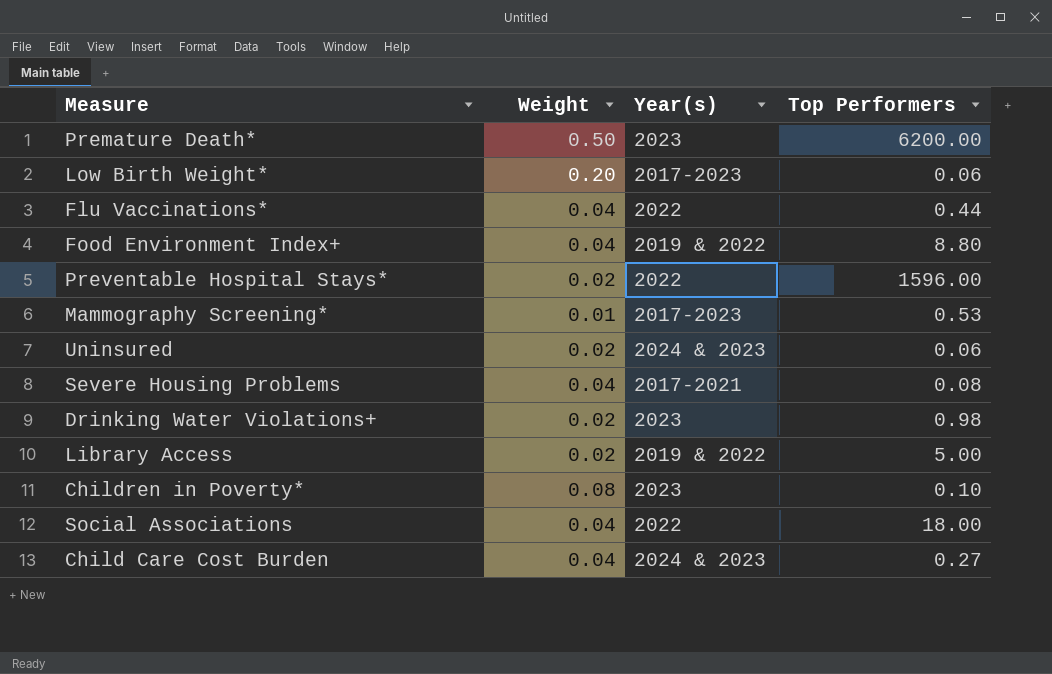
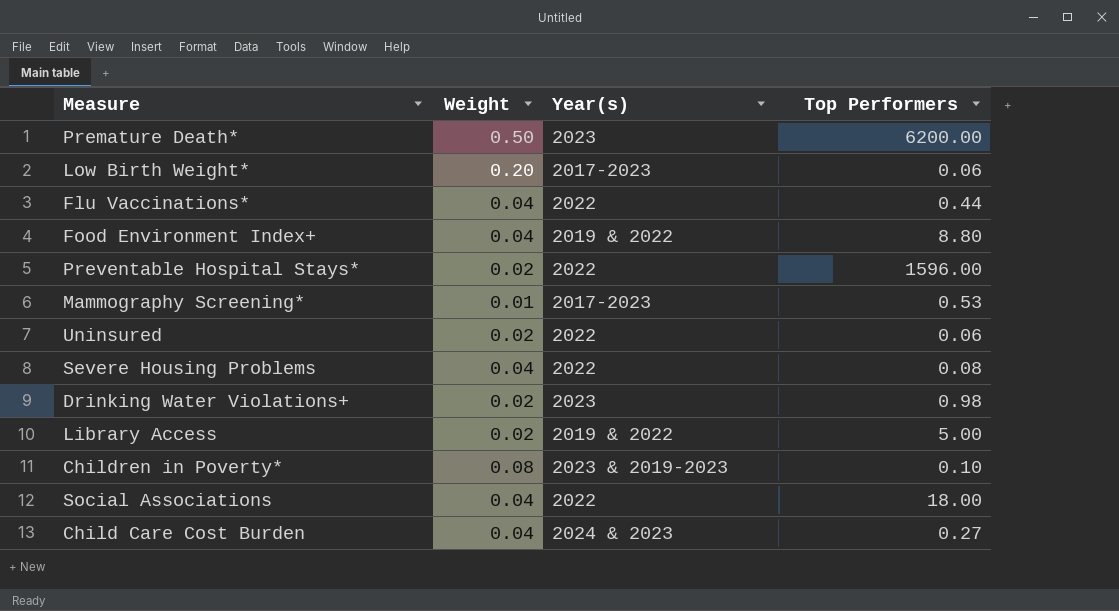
Uninsured | Year(s): 2024 & 2023 -> 2022
Severe Housing Problems | Year(s): 2017-2021 -> 2022
Children in Poverty* | Year(s): 2023 -> 2023 & 2019-2023

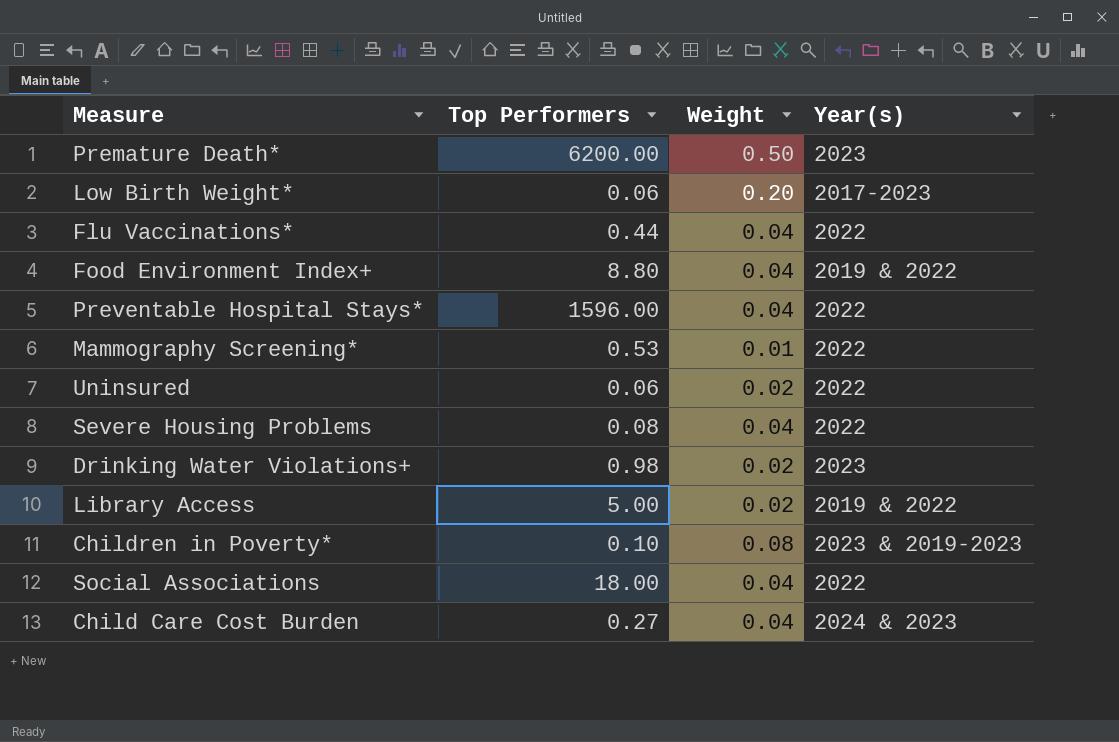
column Top Performers | position: 4 -> 2
Preventable Hospital Stays* | Weight: 0.02 -> 0.04
Mammography Screening* | Year(s): 2017-2023 -> 2022

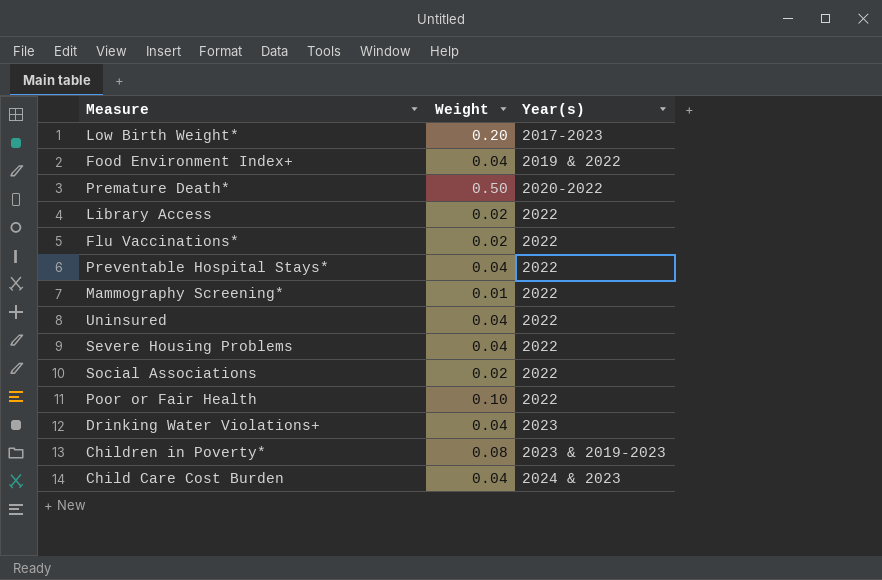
row order: none -> Year(s) ascending
column Top Performers | position: 2 -> none
Premature Death* | Year(s): 2023 -> 2020-2022
Library Access | Year(s): 2019 & 2022 -> 2022
Flu Vaccinations* | Weight: 0.04 -> 0.02
Uninsured | Weight: 0.02 -> 0.04
Social Associations | Weight: 0.04 -> 0.02
row Poor or Fair Health: none -> 0.10 | 2022
Drinking Water Violations+ | Weight: 0.02 -> 0.04

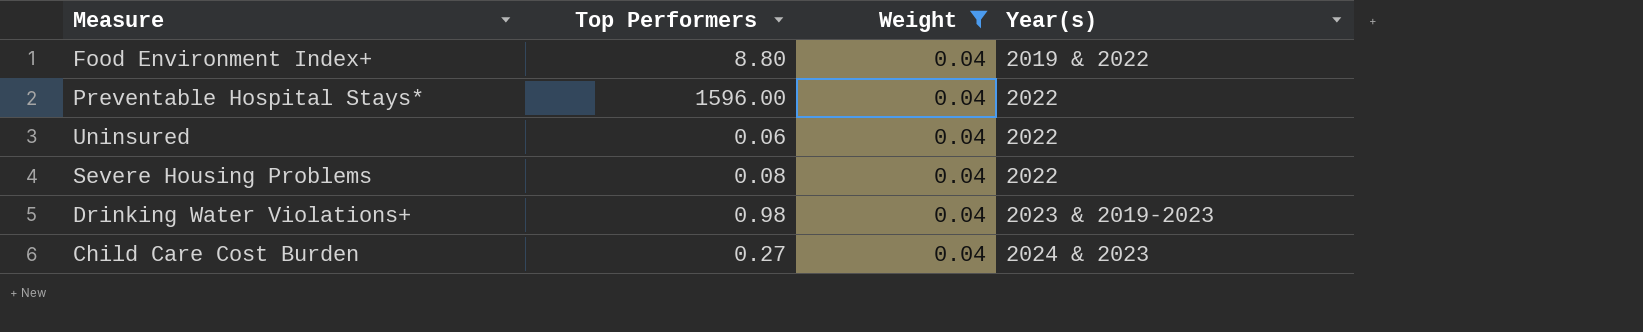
filter: none -> Weight = 0.04
column Top Performers | position: none -> 2
Drinking Water Violations+ | Year(s): 2023 -> 2023 & 2019-2023

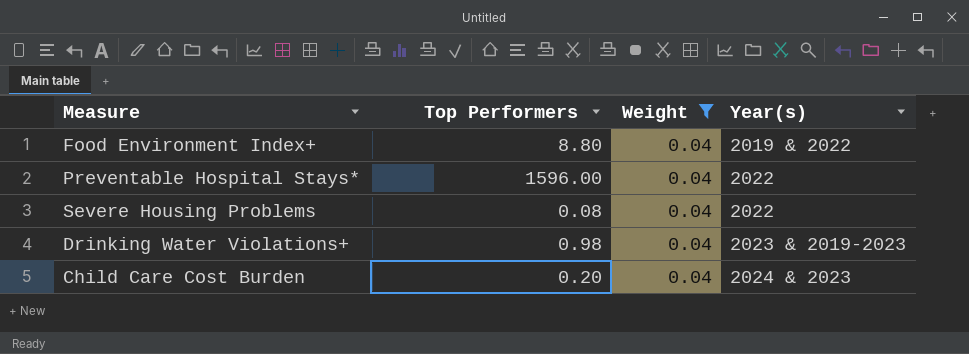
row Uninsured: 0.06 | 0.04 | 2022 -> none
Child Care Cost Burden | Top Performers: 0.27 -> 0.20

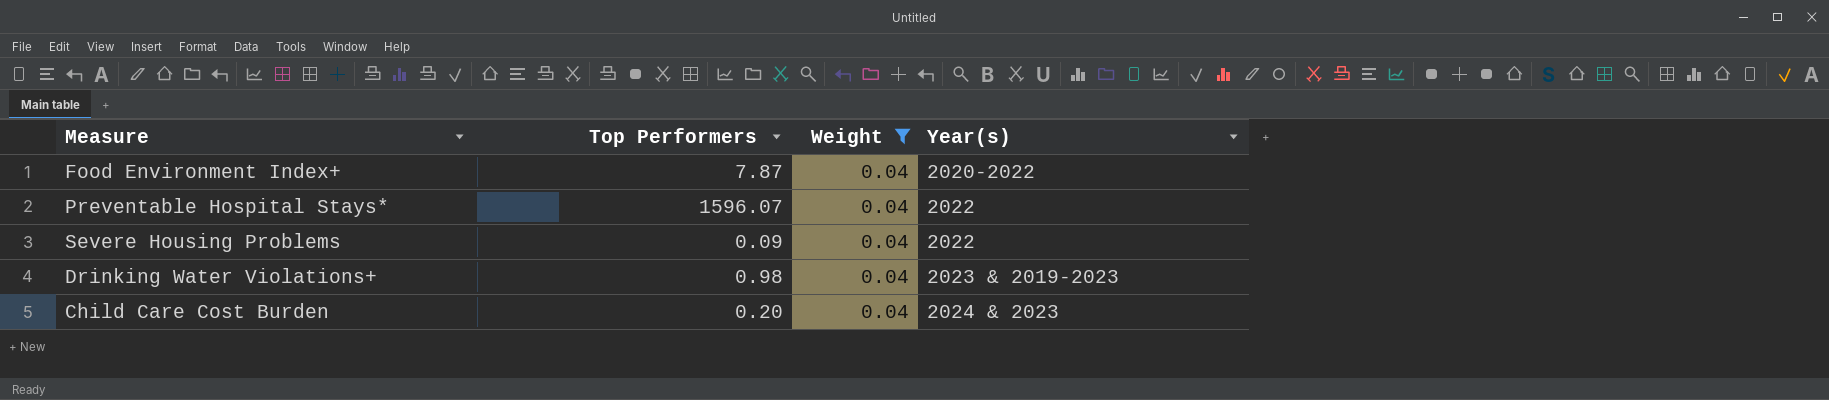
Food Environment Index+ | Top Performers: 8.80 -> 7.87
Food Environment Index+ | Year(s): 2019 & 2022 -> 2020-2022
Preventable Hospital Stays* | Top Performers: 1596.00 -> 1596.07
Severe Housing Problems | Top Performers: 0.08 -> 0.09

